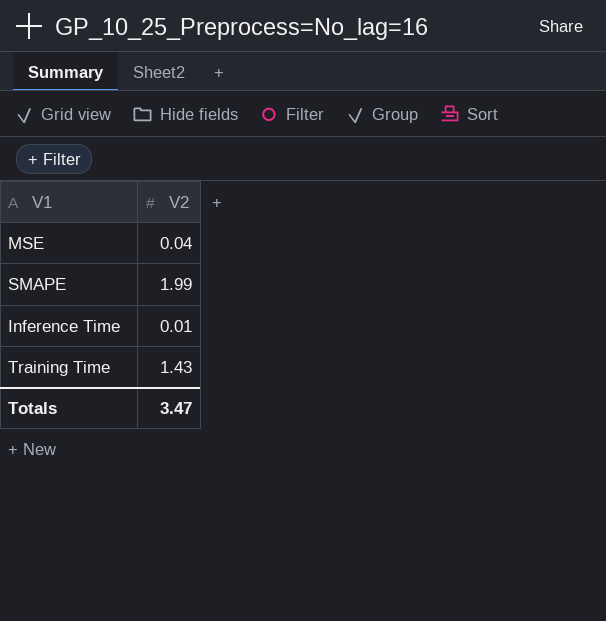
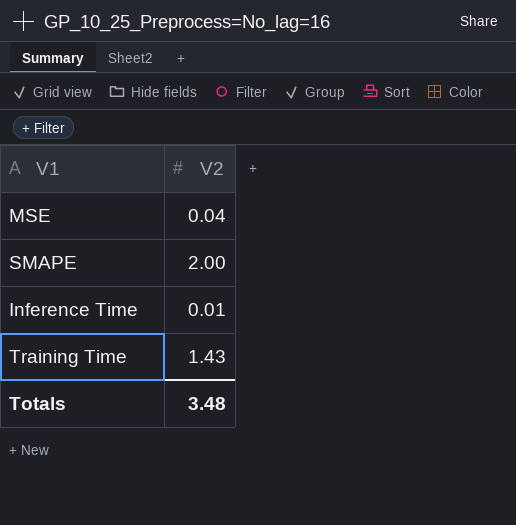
SMAPE | V2: 1.99 -> 2.00
Totals | V2: 3.47 -> 3.48

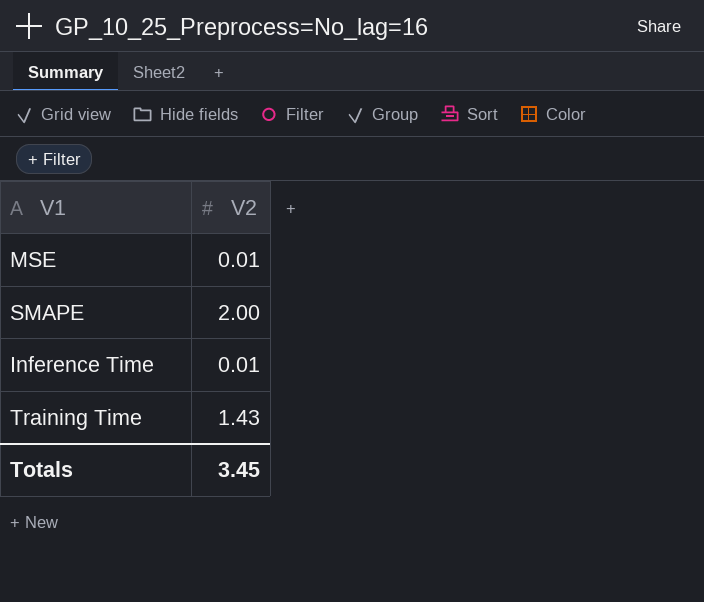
MSE | V2: 0.04 -> 0.01
Totals | V2: 3.48 -> 3.45

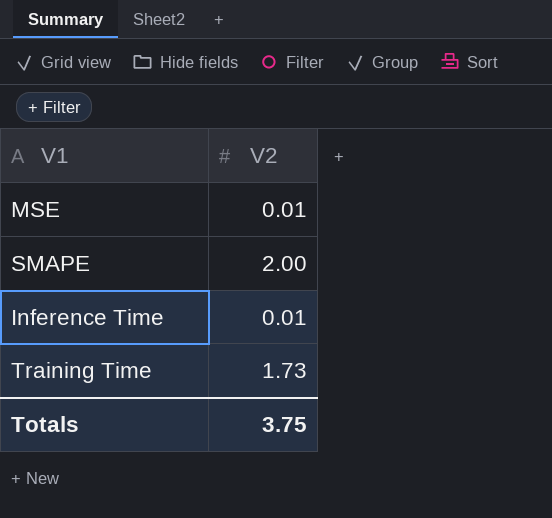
Training Time | V2: 1.43 -> 1.73
Totals | V2: 3.45 -> 3.75

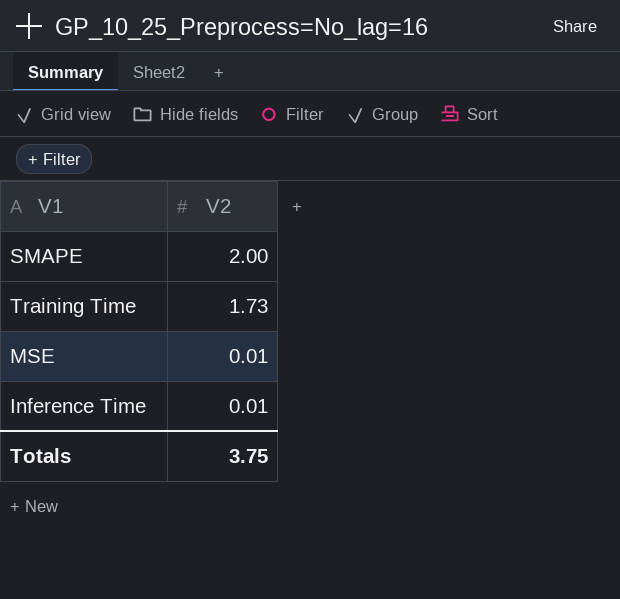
row order: none -> V2 descending

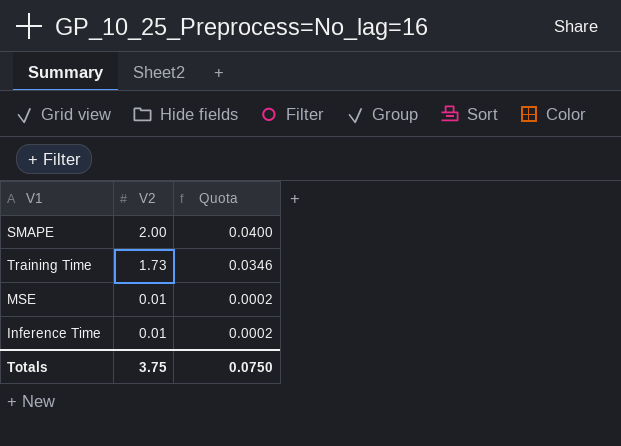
column Quota | formula: none -> [V2] * 0.02

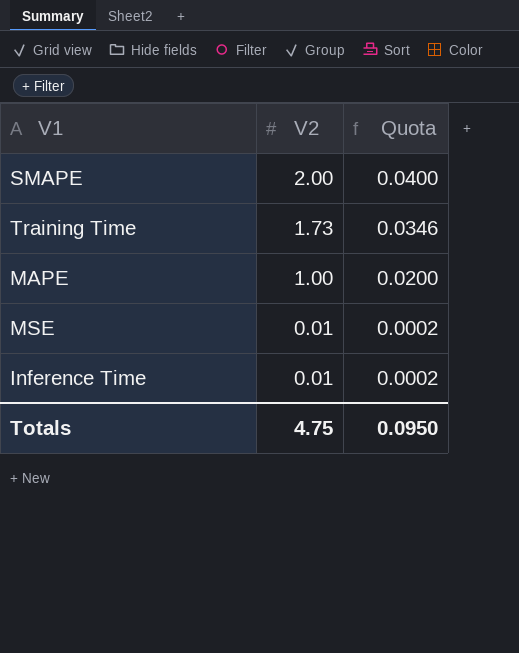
row MAPE: none -> 1.00 | 0.0200
Totals | V2: 3.75 -> 4.75
Totals | Quota: 0.0750 -> 0.0950

